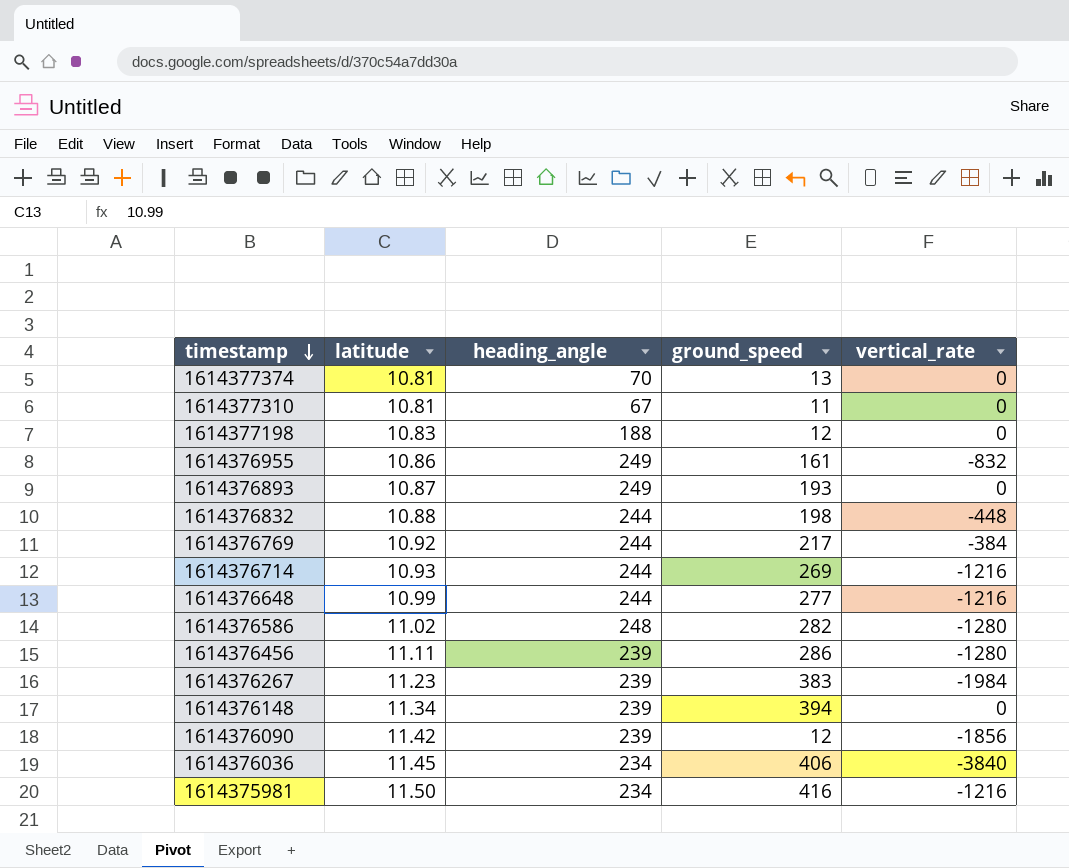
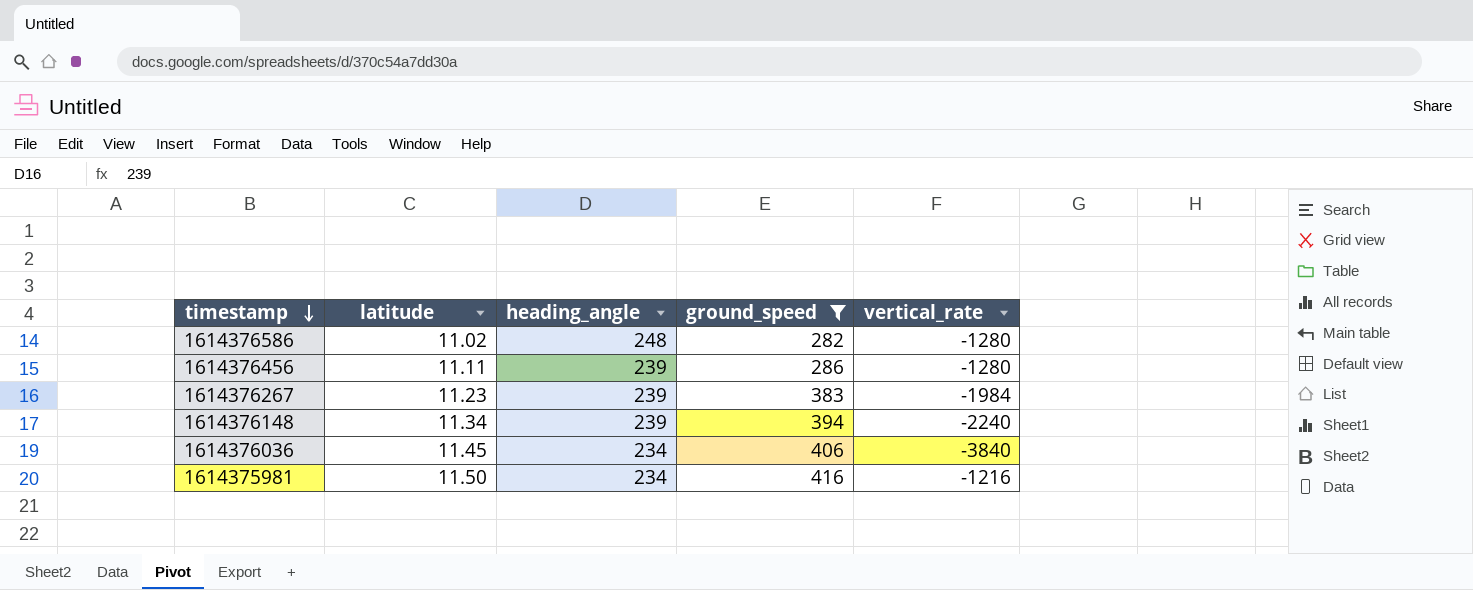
filter: none -> ground_speed >= 282
1614376148 | vertical_rate: 0 -> -2240

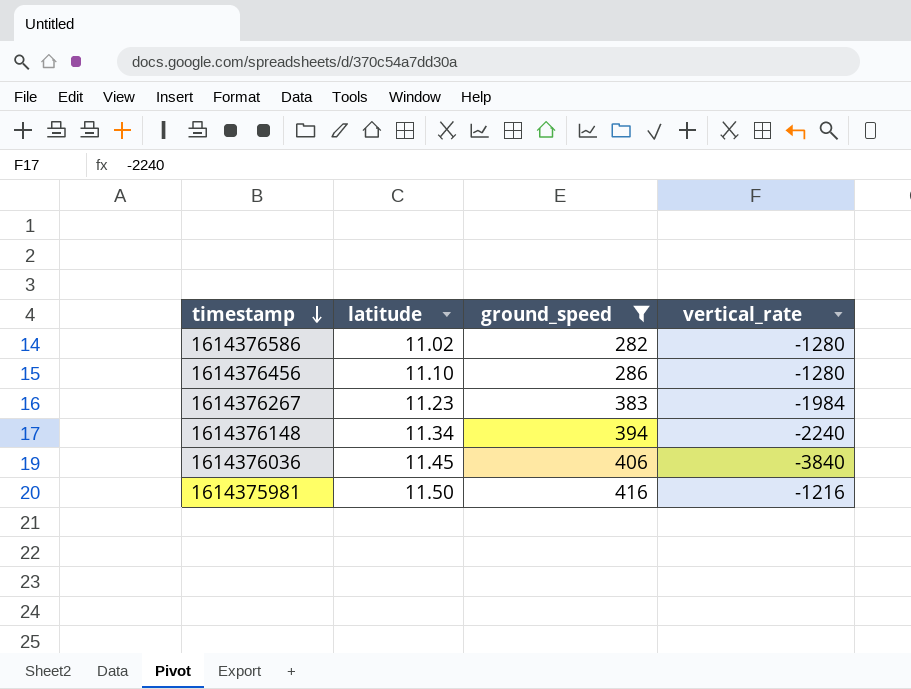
column heading_angle | position: 3 -> none
1614376456 | latitude: 11.11 -> 11.10

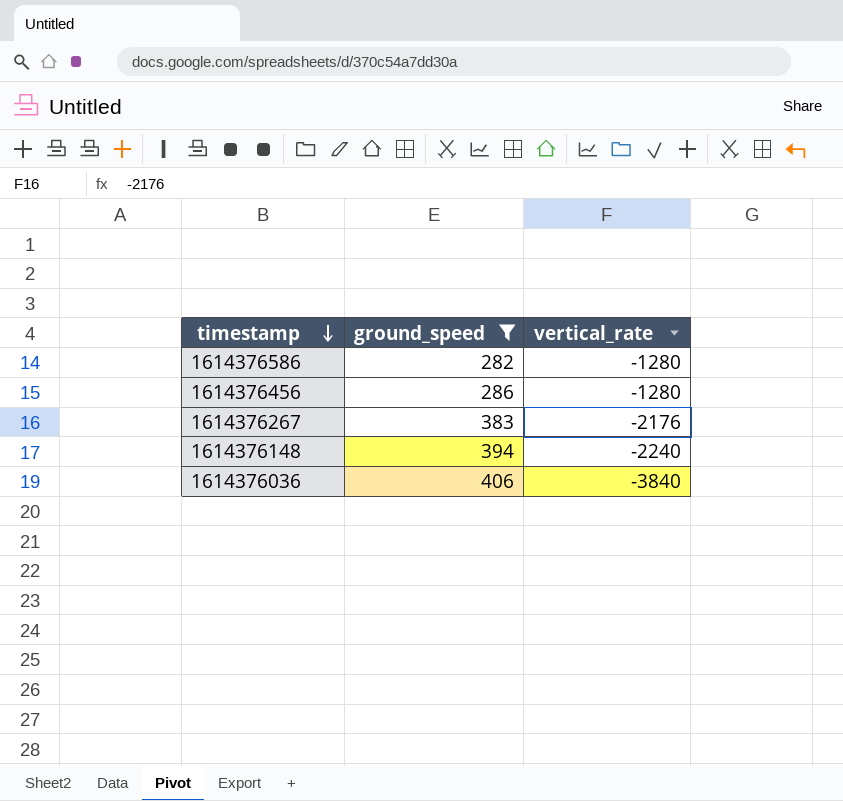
column latitude | position: 2 -> none
row 1614375981: 11.50 | 416 | -1216 -> none
1614376267 | vertical_rate: -1984 -> -2176

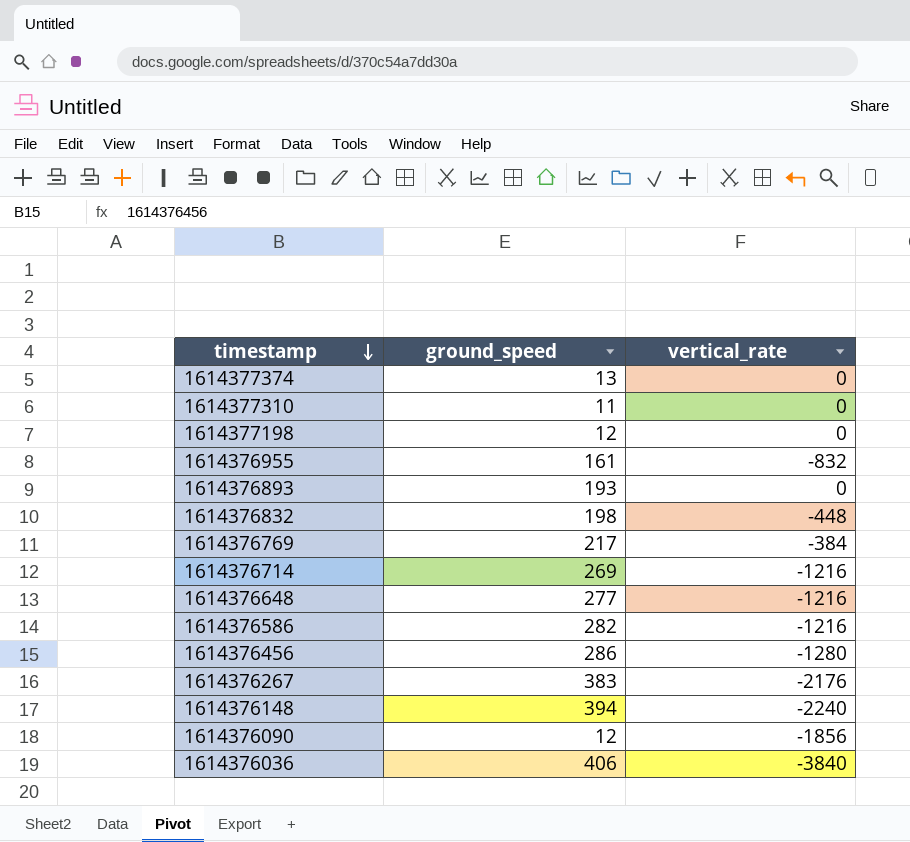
filter: ground_speed >= 282 -> none
1614376586 | vertical_rate: -1280 -> -1216

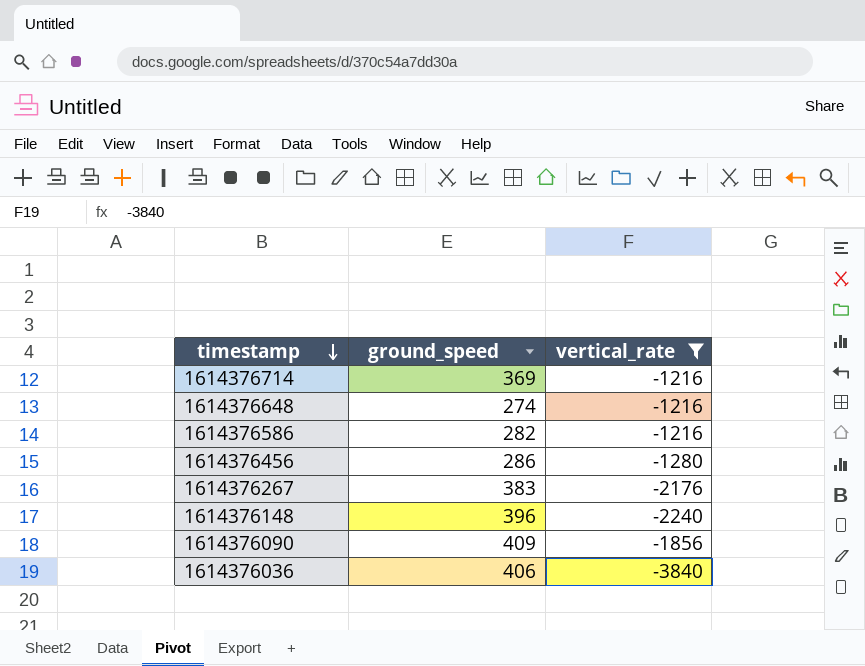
filter: none -> vertical_rate <= -1216
1614376714 | ground_speed: 269 -> 369
1614376648 | ground_speed: 277 -> 274
1614376148 | ground_speed: 394 -> 396
1614376090 | ground_speed: 12 -> 409

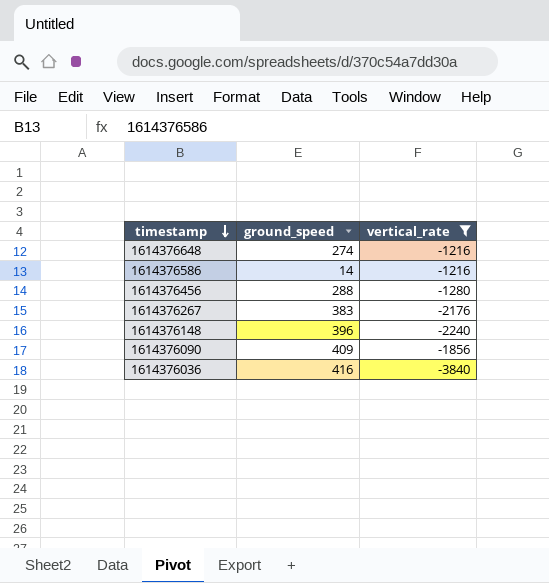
row 1614376714: 369 | -1216 -> none
1614376586 | ground_speed: 282 -> 14
1614376456 | ground_speed: 286 -> 288
1614376036 | ground_speed: 406 -> 416

